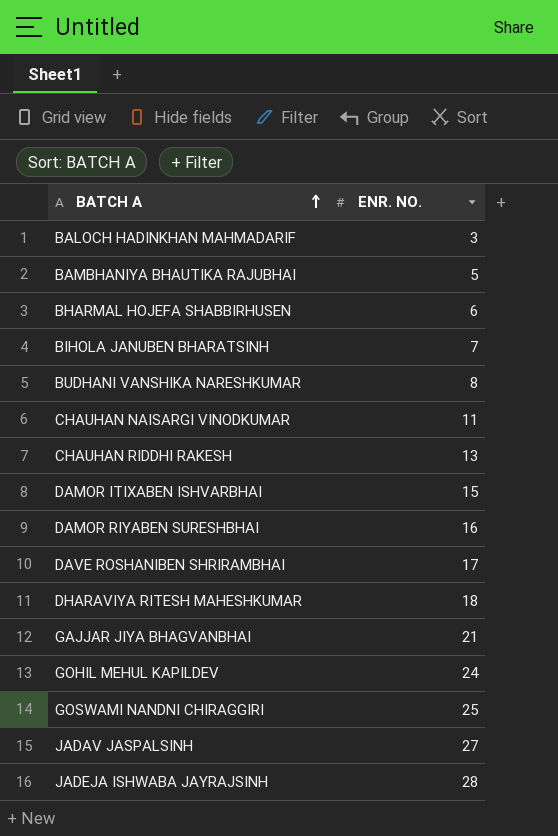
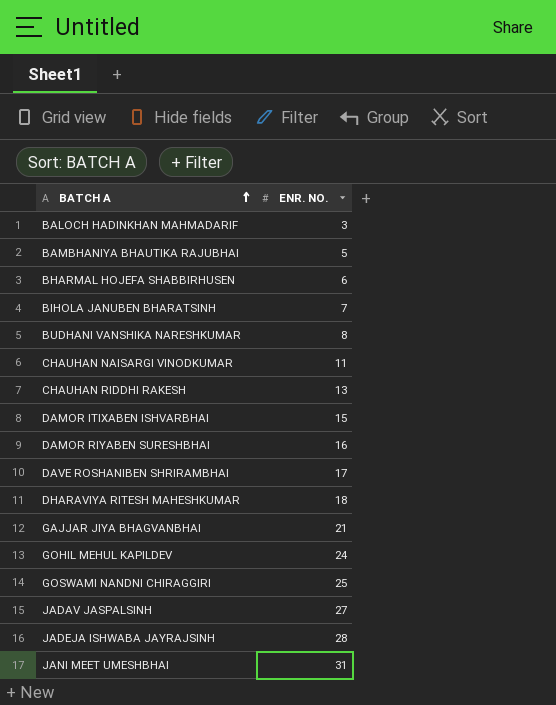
row JANI MEET UMESHBHAI: none -> 31

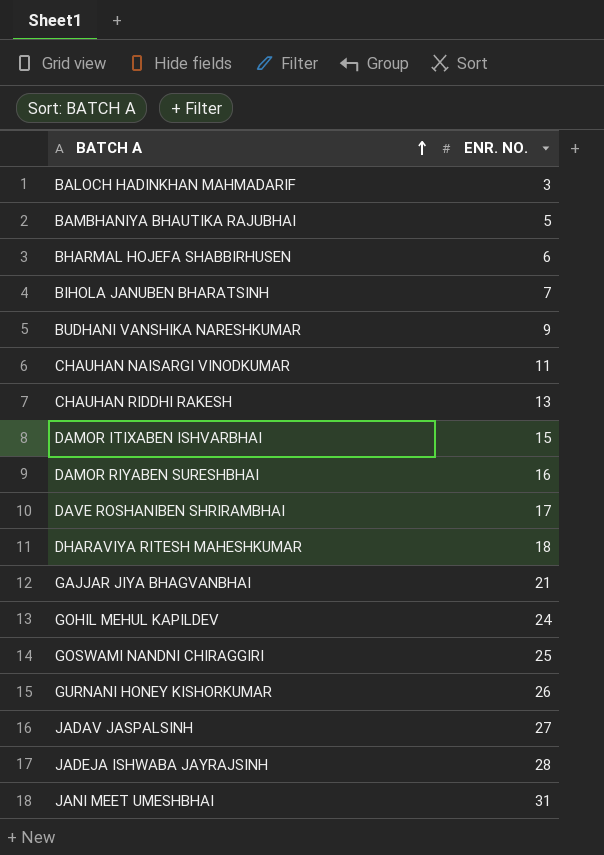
BUDHANI VANSHIKA NARESHKUMAR | ENR. NO.: 8 -> 9
row GURNANI HONEY KISHORKUMAR: none -> 26

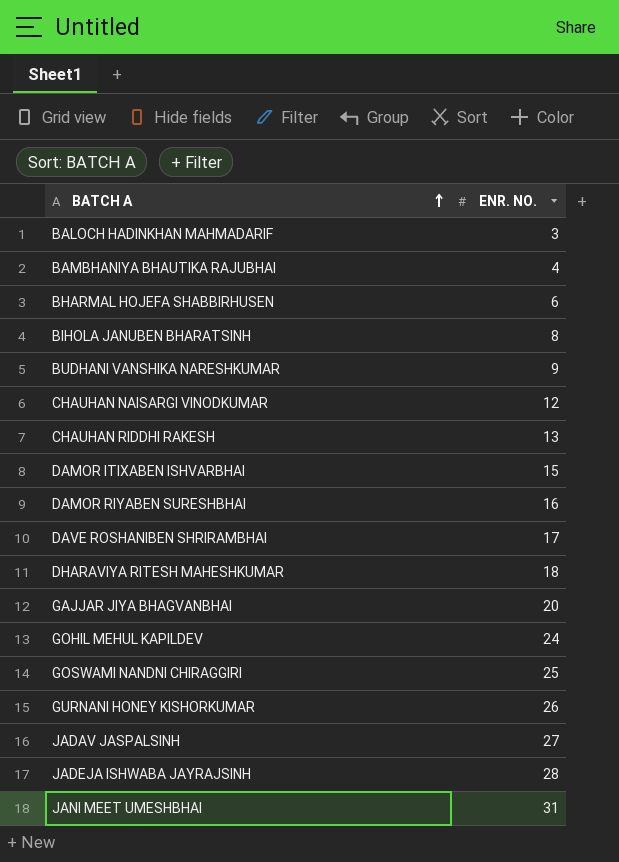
BAMBHANIYA BHAUTIKA RAJUBHAI | ENR. NO.: 5 -> 4
BIHOLA JANUBEN BHARATSINH | ENR. NO.: 7 -> 8
CHAUHAN NAISARGI VINODKUMAR | ENR. NO.: 11 -> 12
GAJJAR JIYA BHAGVANBHAI | ENR. NO.: 21 -> 20

